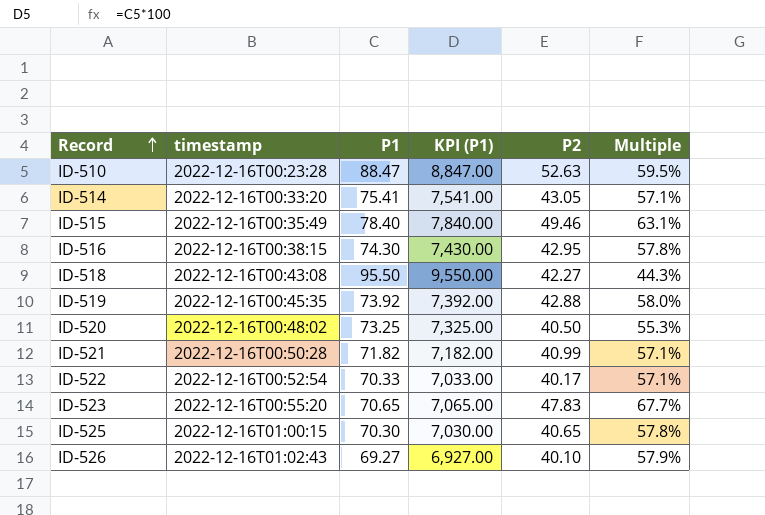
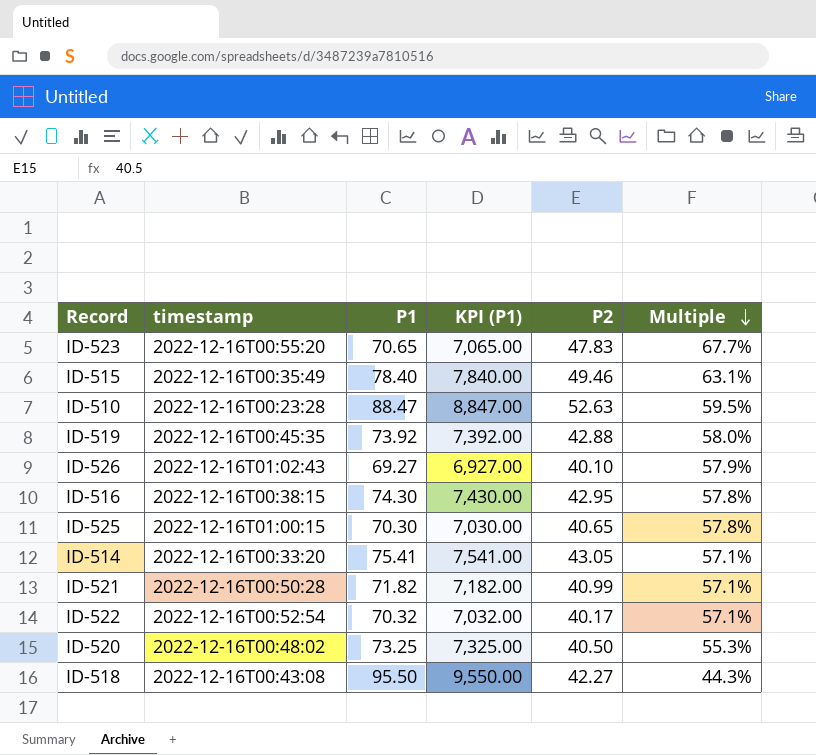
row order: Record ascending -> Multiple descending
ID-522 | P1: 70.33 -> 70.32
ID-522 | KPI (P1): 7,033.00 -> 7,032.00

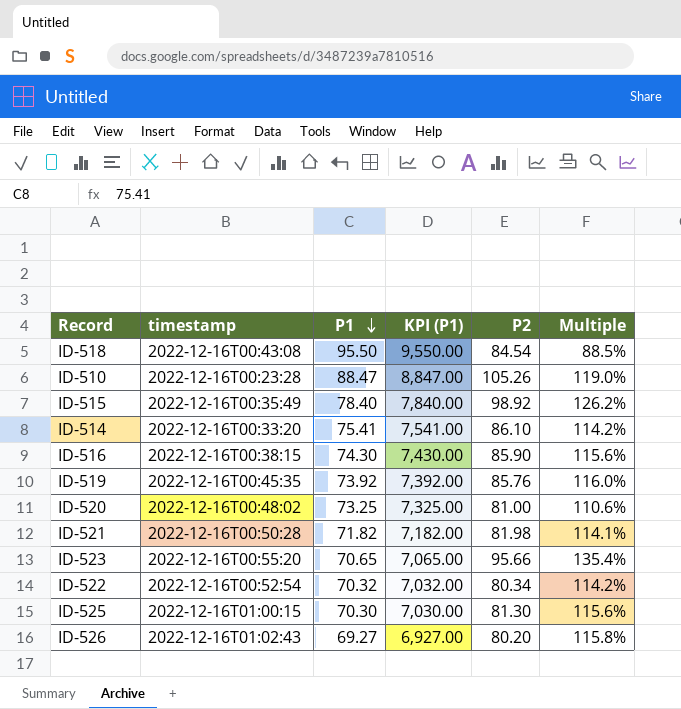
row order: Multiple descending -> P1 descending
ID-518 | P2: 42.27 -> 84.54
ID-518 | Multiple: 44.3% -> 88.5%
ID-510 | P2: 52.63 -> 105.26
ID-510 | Multiple: 59.5% -> 119.0%
ID-515 | P2: 49.46 -> 98.92
ID-515 | Multiple: 63.1% -> 126.2%
ID-514 | P2: 43.05 -> 86.10
ID-514 | Multiple: 57.1% -> 114.2%
ID-516 | P2: 42.95 -> 85.90
ID-516 | Multiple: 57.8% -> 115.6%
ID-519 | P2: 42.88 -> 85.76
ID-519 | Multiple: 58.0% -> 116.0%
ID-520 | P2: 40.50 -> 81.00
ID-520 | Multiple: 55.3% -> 110.6%
ID-521 | P2: 40.99 -> 81.98
ID-521 | Multiple: 57.1% -> 114.1%
ID-523 | P2: 47.83 -> 95.66
ID-523 | Multiple: 67.7% -> 135.4%
ID-522 | P2: 40.17 -> 80.34
ID-522 | Multiple: 57.1% -> 114.2%
ID-525 | P2: 40.65 -> 81.30
ID-525 | Multiple: 57.8% -> 115.6%
ID-526 | P2: 40.10 -> 80.20
ID-526 | Multiple: 57.9% -> 115.8%

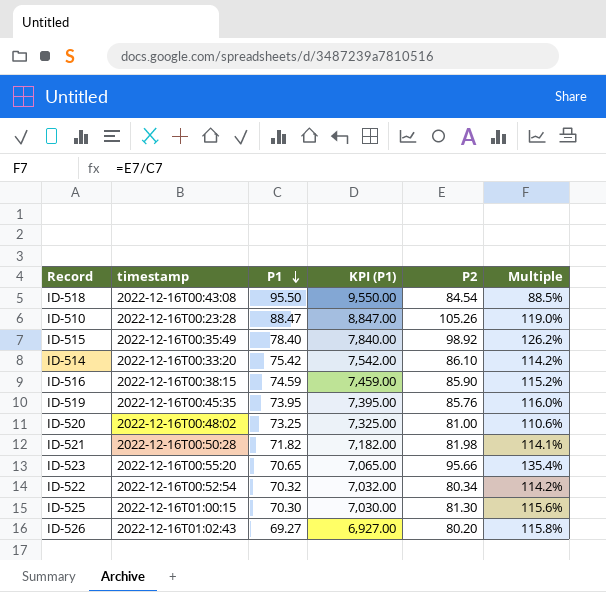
ID-514 | P1: 75.41 -> 75.42
ID-514 | KPI (P1): 7,541.00 -> 7,542.00
ID-516 | P1: 74.30 -> 74.59
ID-516 | KPI (P1): 7,430.00 -> 7,459.00
ID-516 | Multiple: 115.6% -> 115.2%
ID-519 | P1: 73.92 -> 73.95
ID-519 | KPI (P1): 7,392.00 -> 7,395.00

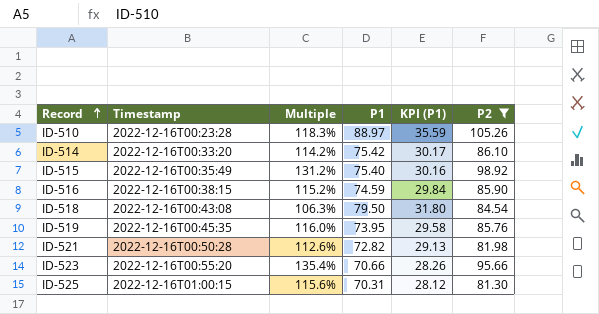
filter: none -> P2 >= 81.30
row order: P1 descending -> Record ascending
column name: timestamp -> Timestamp
column Multiple | position: 6 -> 3
column KPI (P1) | formula: [P1] * 100 -> [P1] * 0.4
ID-510 | Multiple: 119.0% -> 118.3%
ID-510 | P1: 88.47 -> 88.97
ID-515 | Multiple: 126.2% -> 131.2%
ID-515 | P1: 78.40 -> 75.40
ID-518 | Multiple: 88.5% -> 106.3%
ID-518 | P1: 95.50 -> 79.50
ID-521 | Multiple: 114.1% -> 112.6%
ID-521 | P1: 71.82 -> 72.82
ID-523 | P1: 70.65 -> 70.66
ID-525 | P1: 70.30 -> 70.31

